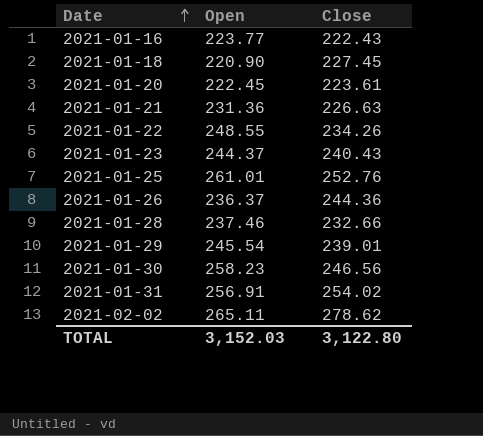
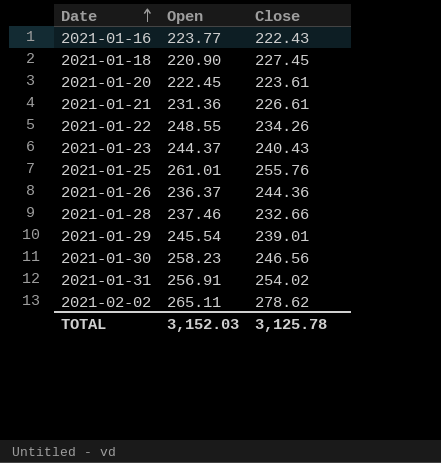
2021-01-21 | Close: 226.63 -> 226.61
2021-01-25 | Close: 252.76 -> 255.76
TOTAL | Close: 3,122.80 -> 3,125.78

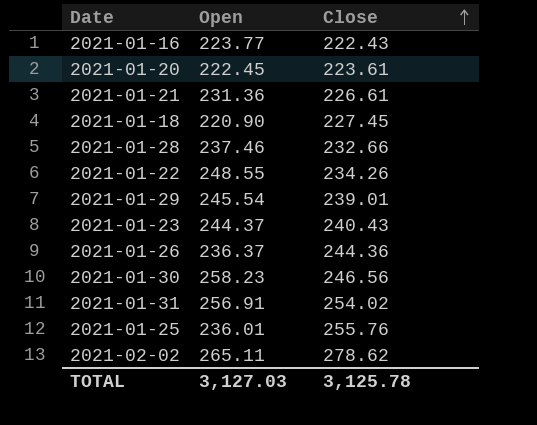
row order: Date ascending -> Close ascending
2021-01-25 | Open: 261.01 -> 236.01
TOTAL | Open: 3,152.03 -> 3,127.03

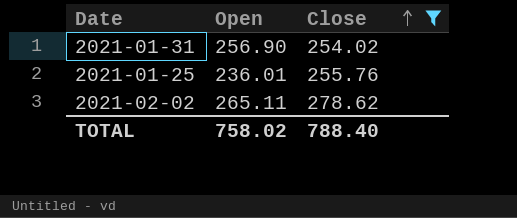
filter: none -> Close >= 254.02
2021-01-31 | Open: 256.91 -> 256.90
TOTAL | Open: 3,127.03 -> 758.02
TOTAL | Close: 3,125.78 -> 788.40

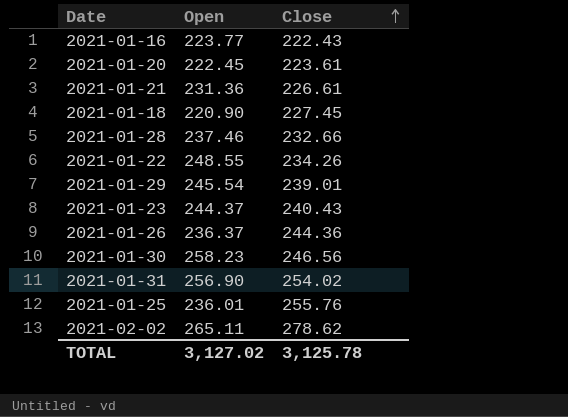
filter: Close >= 254.02 -> none
TOTAL | Open: 758.02 -> 3,127.02
TOTAL | Close: 788.40 -> 3,125.78

